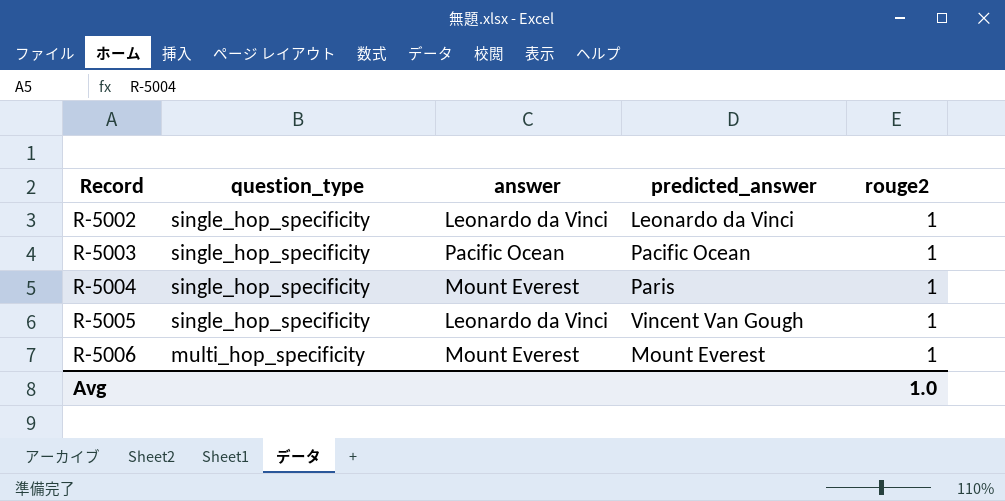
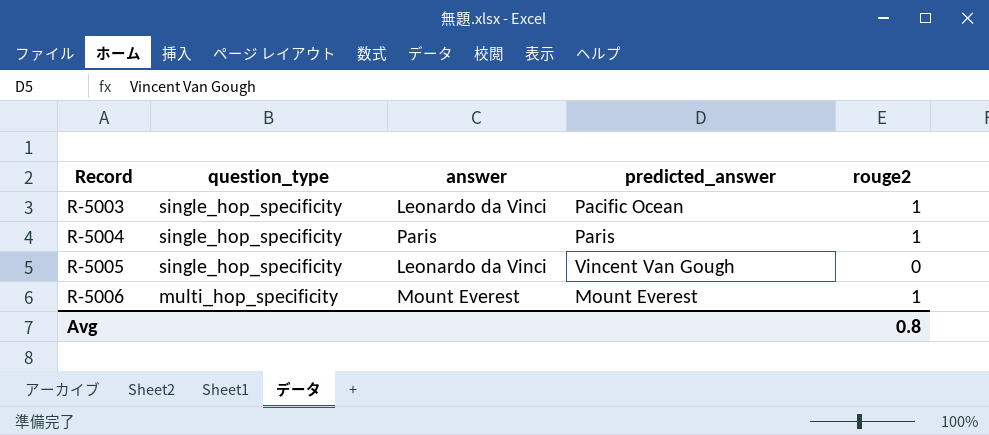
row R-5002: single_hop_specificity | Leonardo da Vinci | Leonardo da Vinci | 1 -> none
R-5003 | answer: Pacific Ocean -> Leonardo da Vinci
R-5004 | answer: Mount Everest -> Paris
R-5005 | rouge2: 1 -> 0
Avg | rouge2: 1.0 -> 0.8

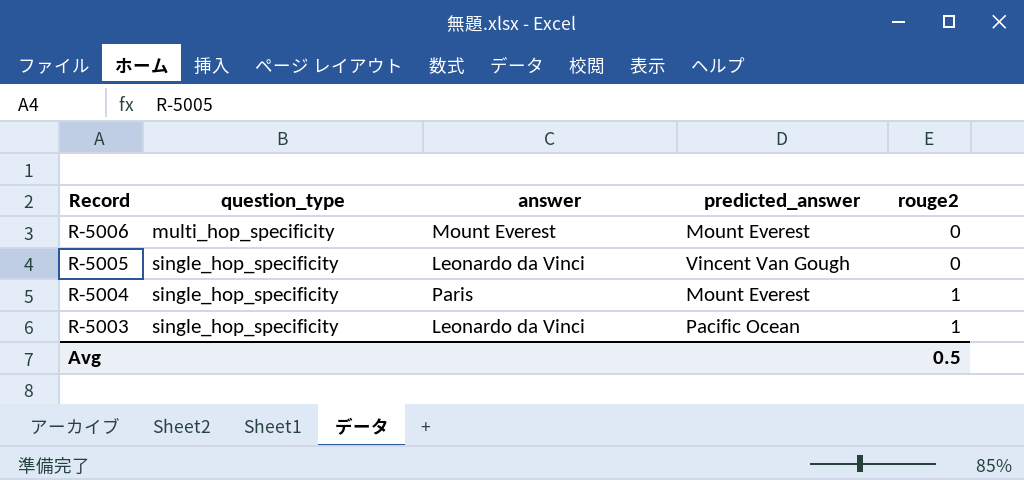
row order: Record ascending -> Record descending
R-5006 | rouge2: 1 -> 0
R-5004 | predicted_answer: Paris -> Mount Everest
Avg | rouge2: 0.8 -> 0.5

